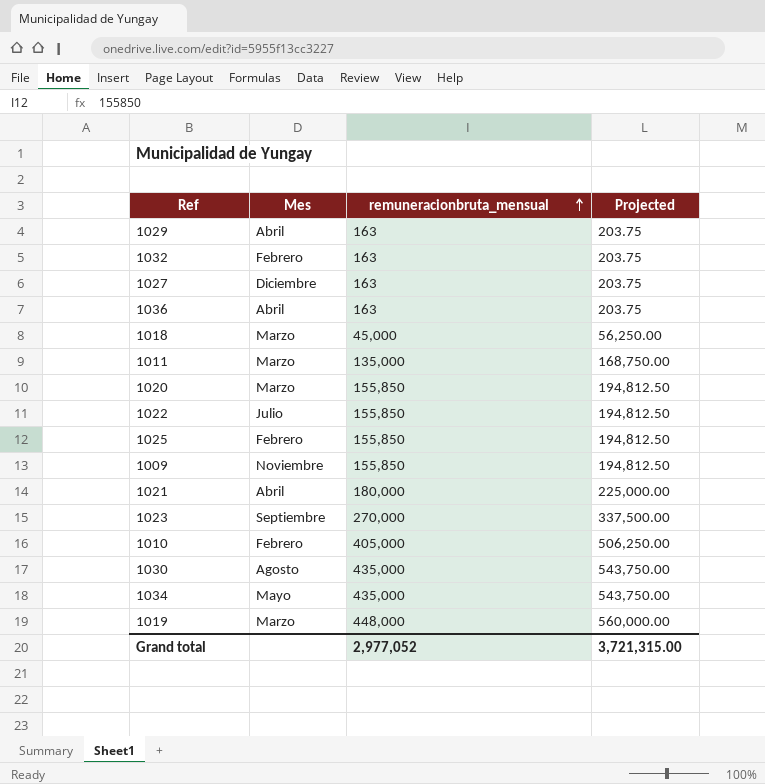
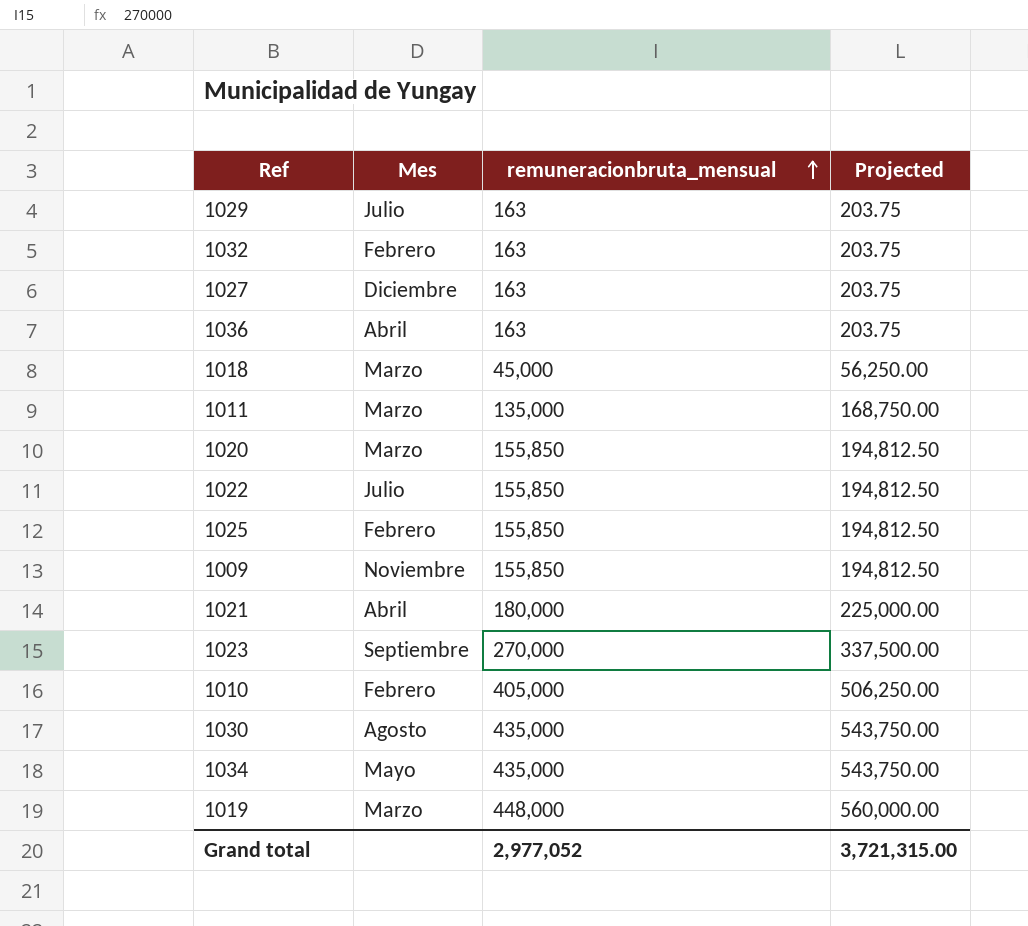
1029 | Mes: Abril -> Julio

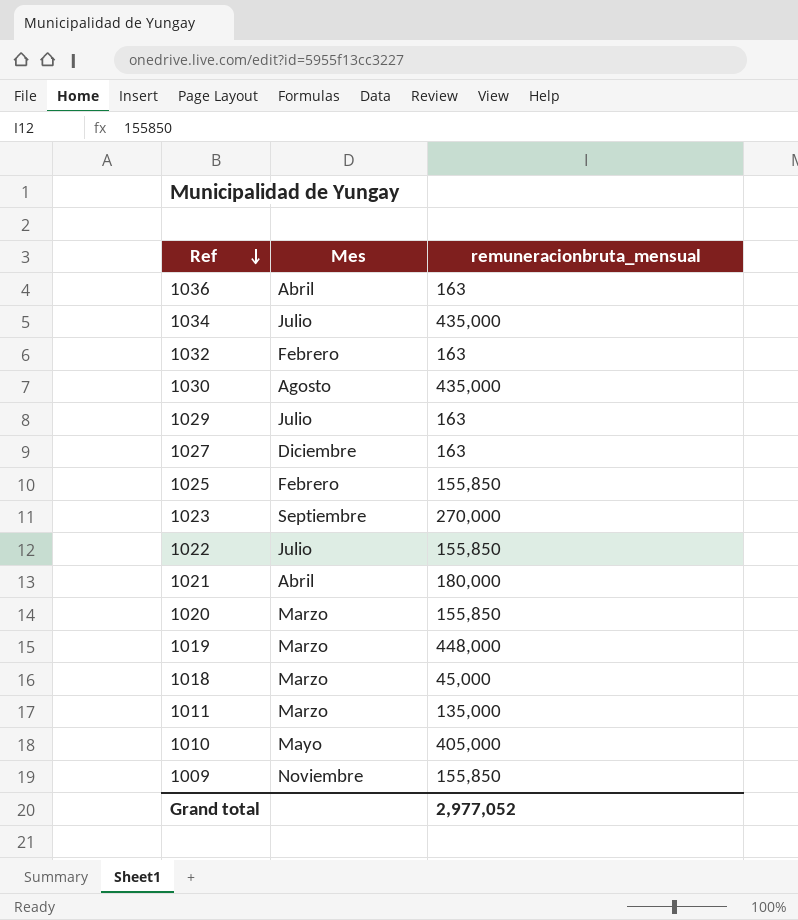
row order: remuneracionbruta_mensual ascending -> Ref descending
column Projected | formula: [remuneracionbruta_mensual] * 1.25 -> none
1034 | Mes: Mayo -> Julio
1010 | Mes: Febrero -> Mayo

